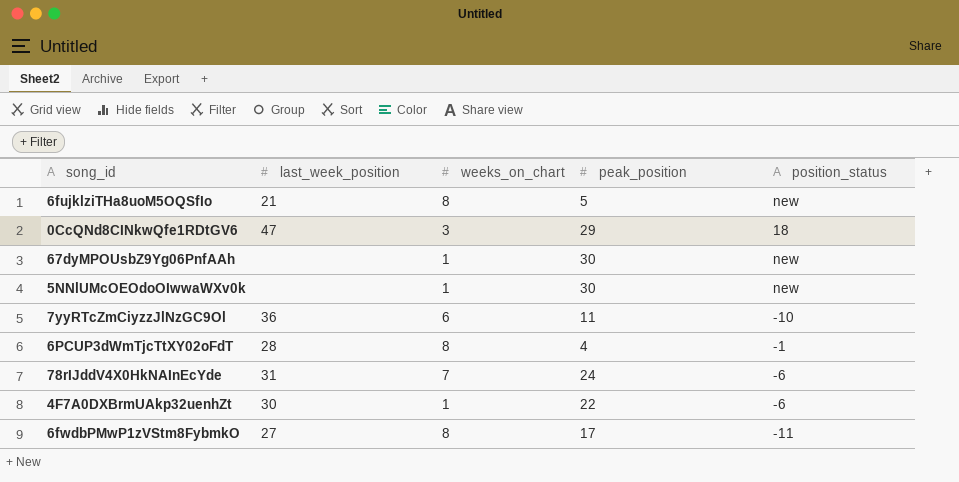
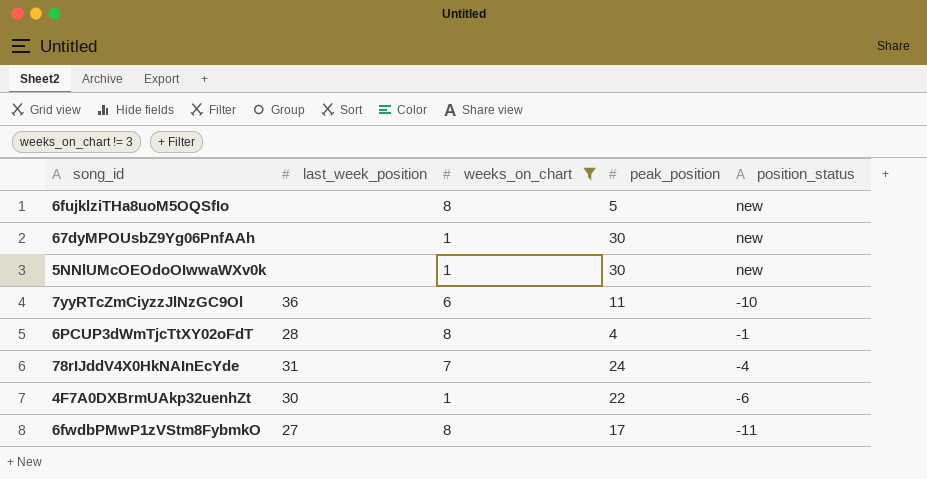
filter: none -> weeks_on_chart != 3
6fujklziTHa8uoM5OQSfIo | last_week_position: 21 -> none
78rIJddV4X0HkNAInEcYde | position_status: -6 -> -4

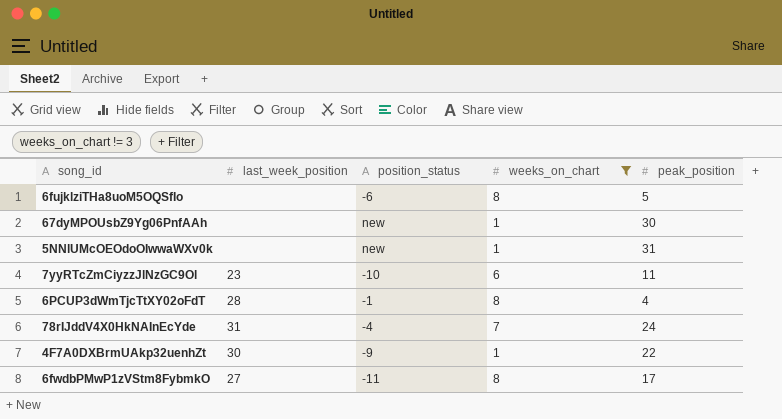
column position_status | position: 5 -> 3
6fujklziTHa8uoM5OQSfIo | position_status: new -> -6
5NNlUMcOEOdoOIwwaWXv0k | peak_position: 30 -> 31
7yyRTcZmCiyzzJlNzGC9Ol | last_week_position: 36 -> 23
4F7A0DXBrmUAkp32uenhZt | position_status: -6 -> -9

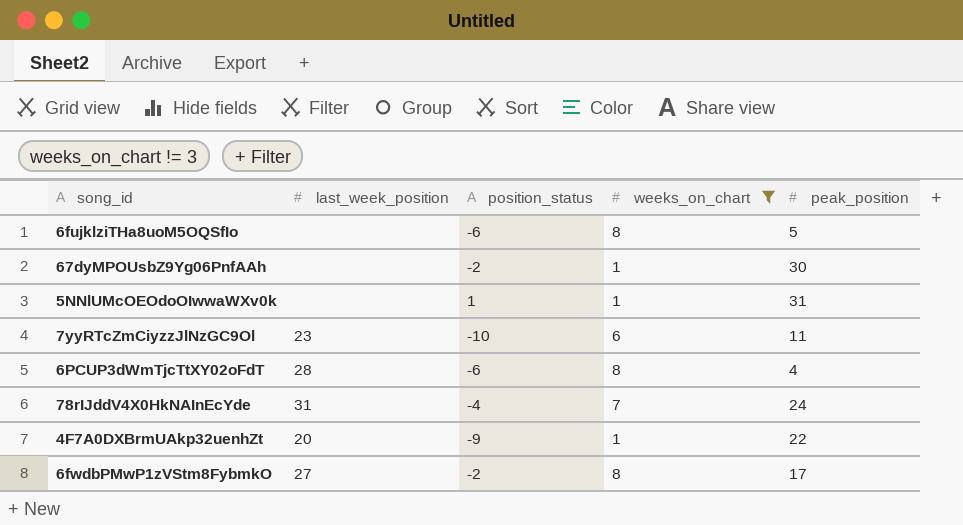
67dyMPOUsbZ9Yg06PnfAAh | position_status: new -> -2
5NNlUMcOEOdoOIwwaWXv0k | position_status: new -> 1
6PCUP3dWmTjcTtXY02oFdT | position_status: -1 -> -6
4F7A0DXBrmUAkp32uenhZt | last_week_position: 30 -> 20
6fwdbPMwP1zVStm8FybmkO | position_status: -11 -> -2

